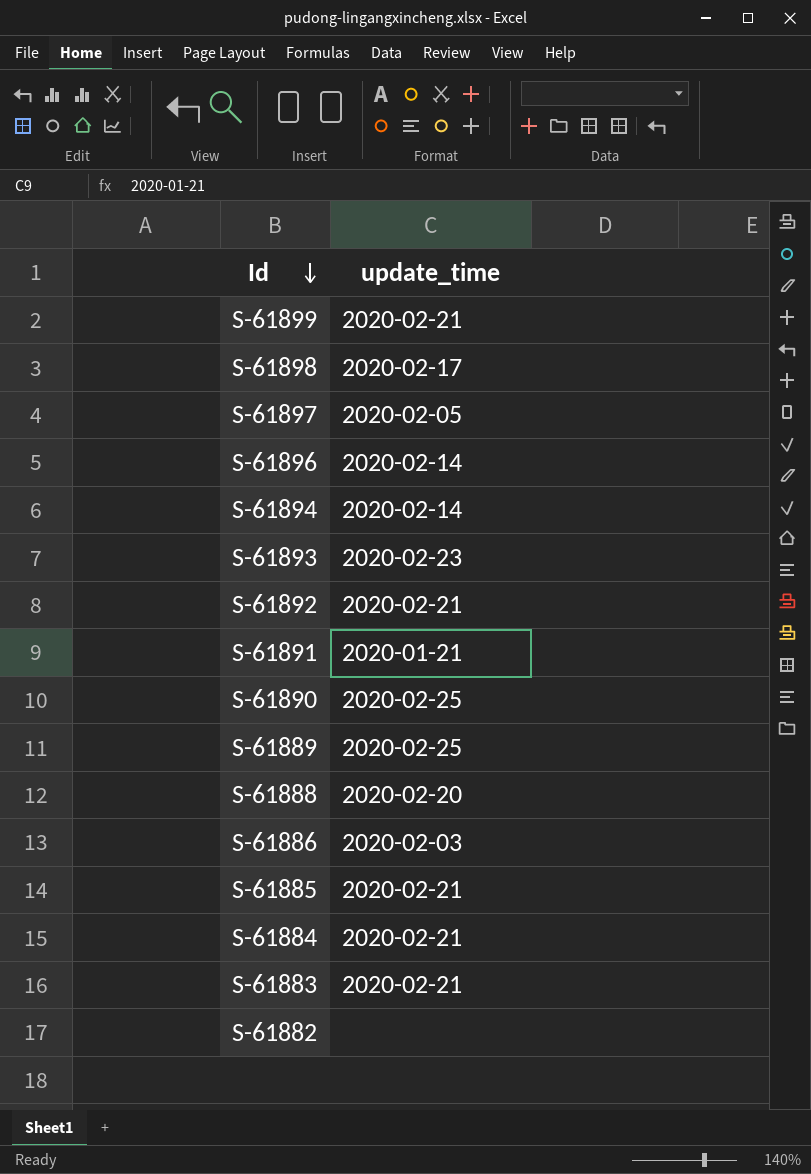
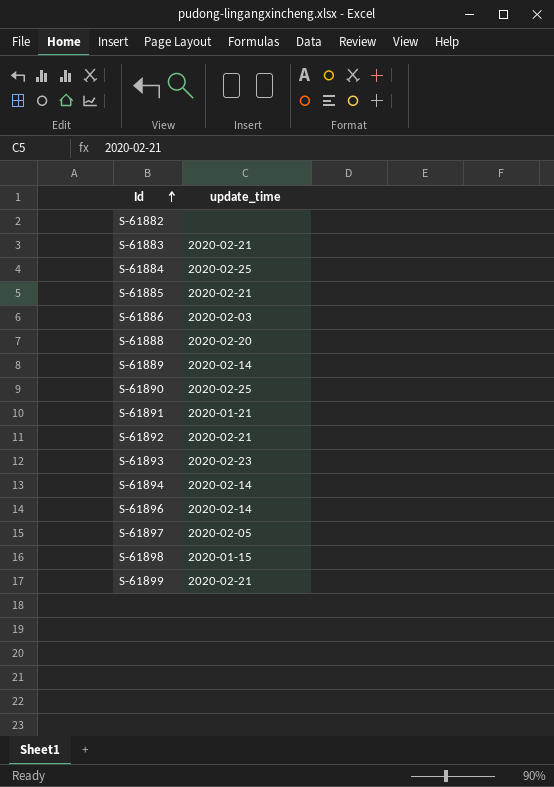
row order: Id descending -> Id ascending
S-61884 | update_time: 2020-02-21 -> 2020-02-25
S-61889 | update_time: 2020-02-25 -> 2020-02-14
S-61898 | update_time: 2020-02-17 -> 2020-01-15

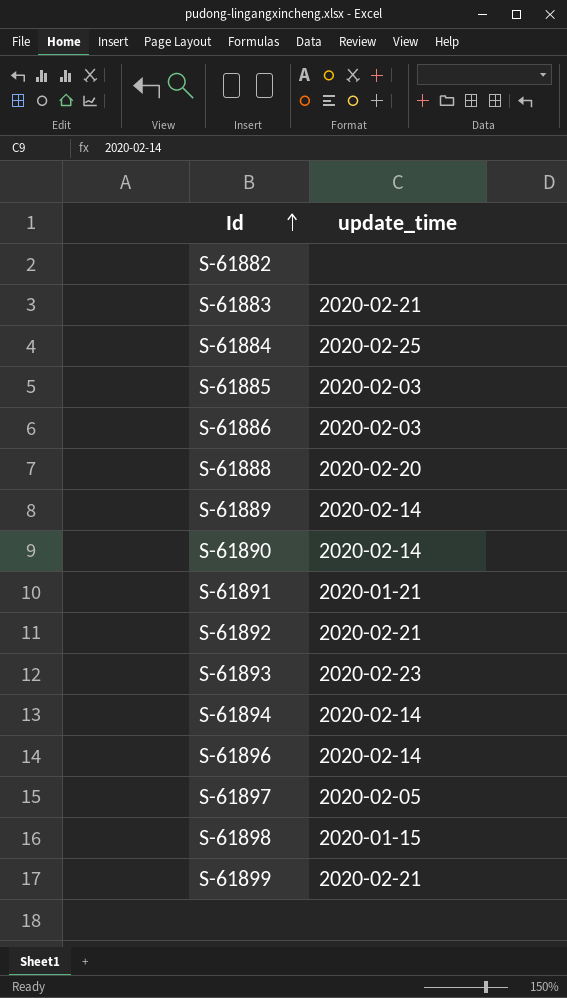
S-61885 | update_time: 2020-02-21 -> 2020-02-03
S-61890 | update_time: 2020-02-25 -> 2020-02-14

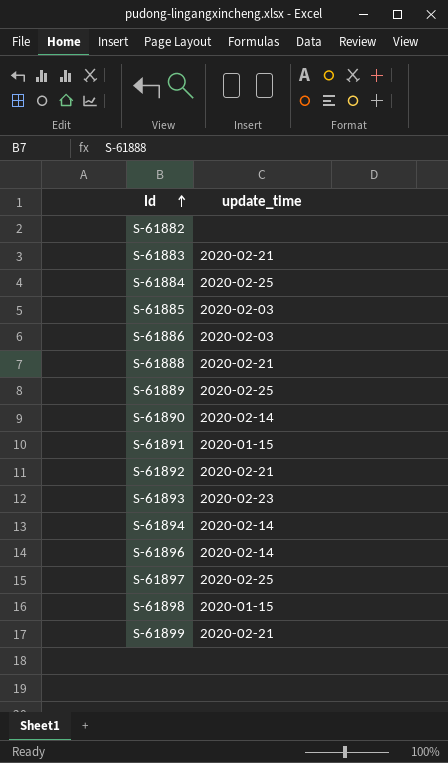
S-61888 | update_time: 2020-02-20 -> 2020-02-21
S-61889 | update_time: 2020-02-14 -> 2020-02-25
S-61891 | update_time: 2020-01-21 -> 2020-01-15
S-61897 | update_time: 2020-02-05 -> 2020-02-25

